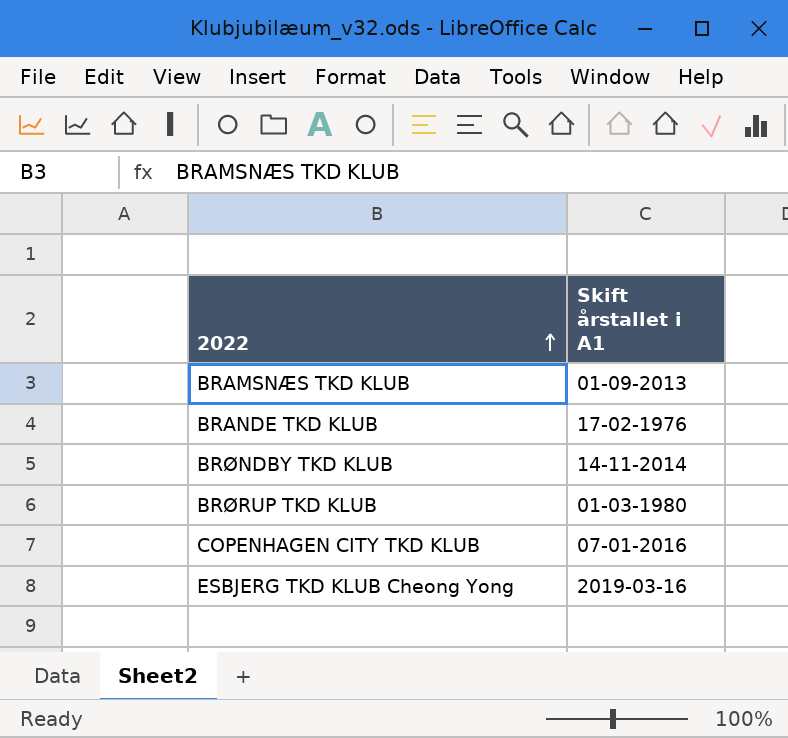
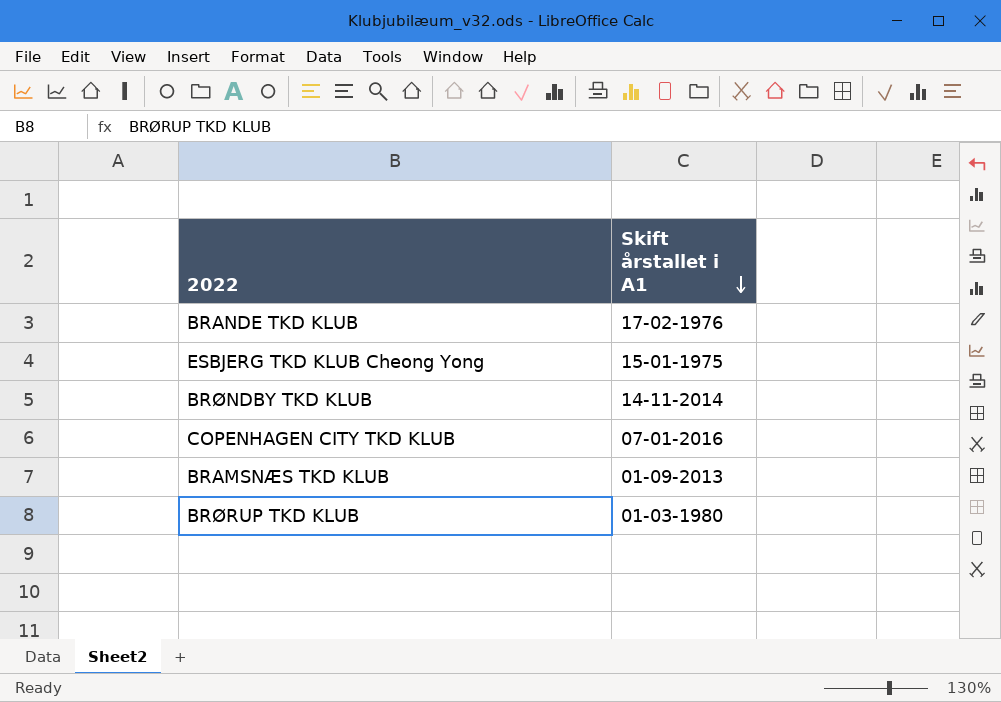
row order: 2022 ascending -> Skift årstallet i A1 descending
ESBJERG TKD KLUB Cheong Yong | Skift årstallet i A1: 2019-03-16 -> 15-01-1975

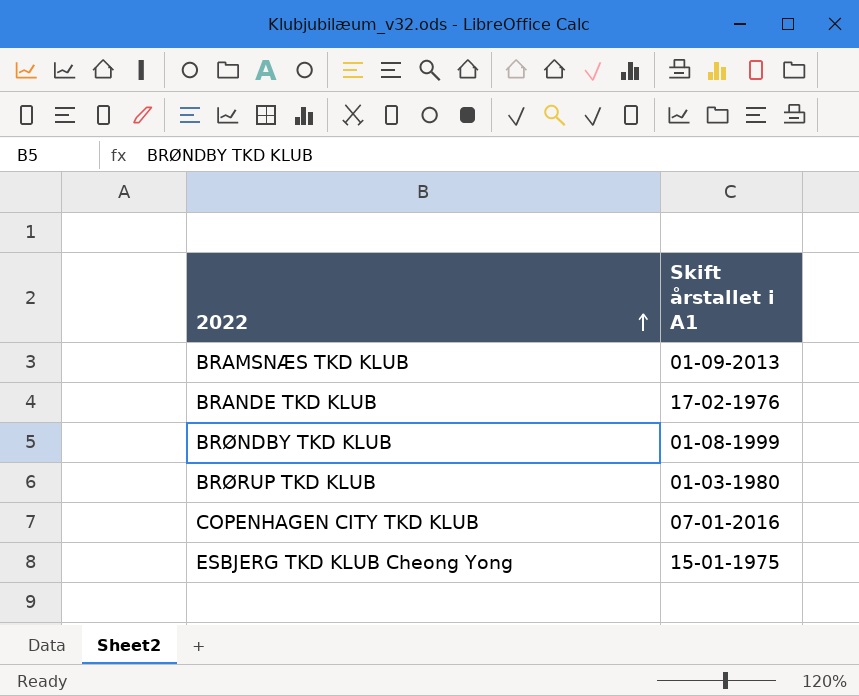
row order: Skift årstallet i A1 descending -> 2022 ascending
BRØNDBY TKD KLUB | Skift årstallet i A1: 14-11-2014 -> 01-08-1999

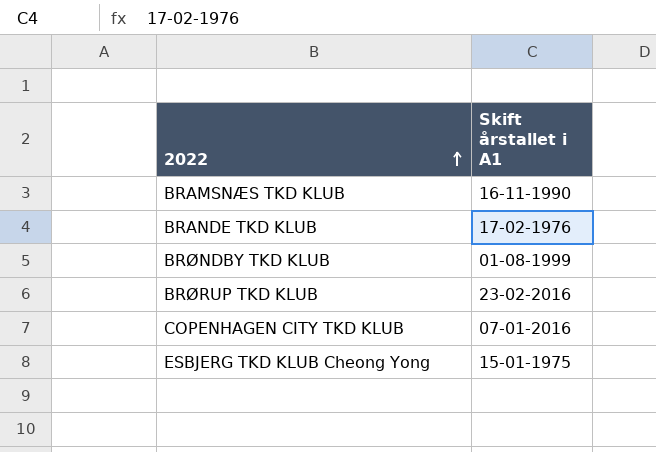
BRAMSNÆS TKD KLUB | Skift årstallet i A1: 01-09-2013 -> 16-11-1990
BRØRUP TKD KLUB | Skift årstallet i A1: 01-03-1980 -> 23-02-2016

